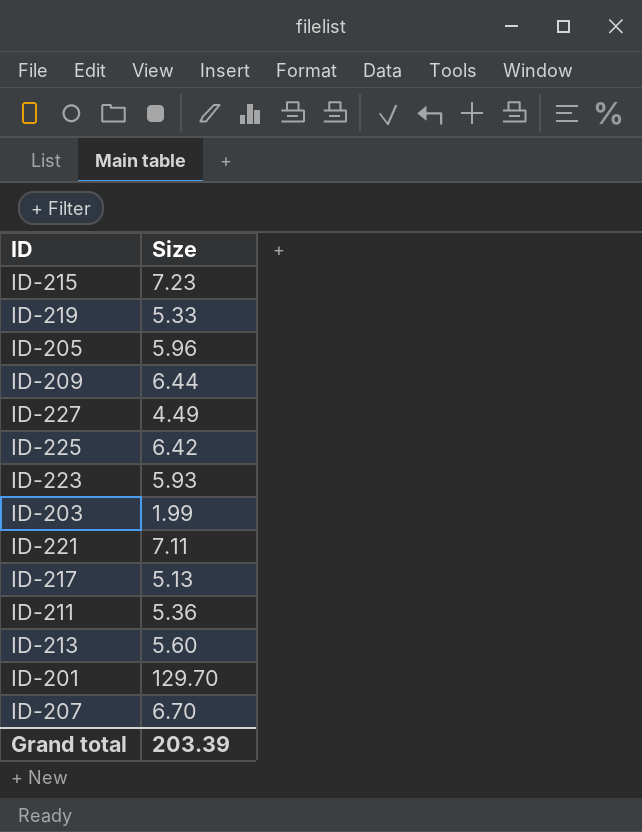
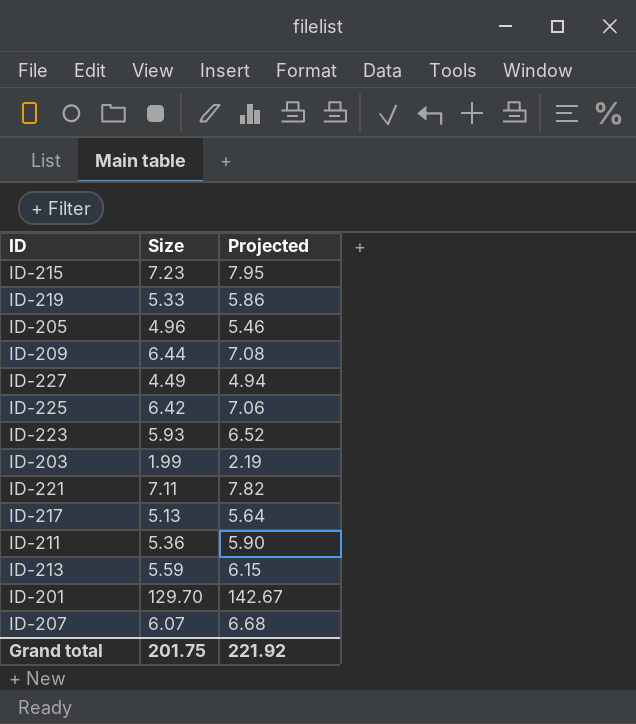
column Projected | formula: none -> [Size] * 1.1
ID-205 | Size: 5.96 -> 4.96
ID-213 | Size: 5.60 -> 5.59
ID-207 | Size: 6.70 -> 6.07
Grand total | Size: 203.39 -> 201.75

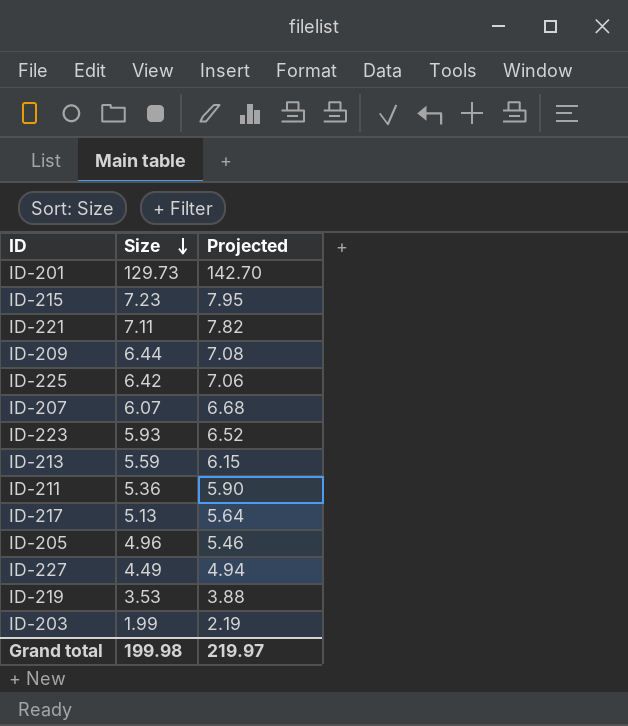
row order: none -> Size descending
ID-201 | Size: 129.70 -> 129.73
ID-201 | Projected: 142.67 -> 142.70
ID-219 | Size: 5.33 -> 3.53
ID-219 | Projected: 5.86 -> 3.88
Grand total | Size: 201.75 -> 199.98
Grand total | Projected: 221.92 -> 219.97

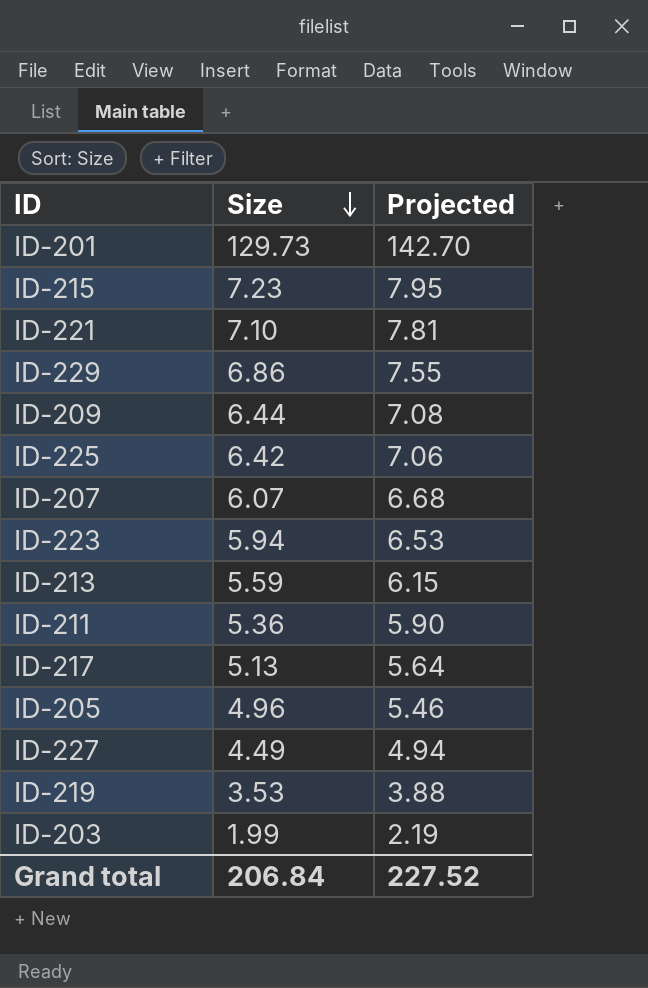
ID-221 | Size: 7.11 -> 7.10
ID-221 | Projected: 7.82 -> 7.81
row ID-229: none -> 6.86 | 7.55
ID-223 | Size: 5.93 -> 5.94
ID-223 | Projected: 6.52 -> 6.53
Grand total | Size: 199.98 -> 206.84
Grand total | Projected: 219.97 -> 227.52

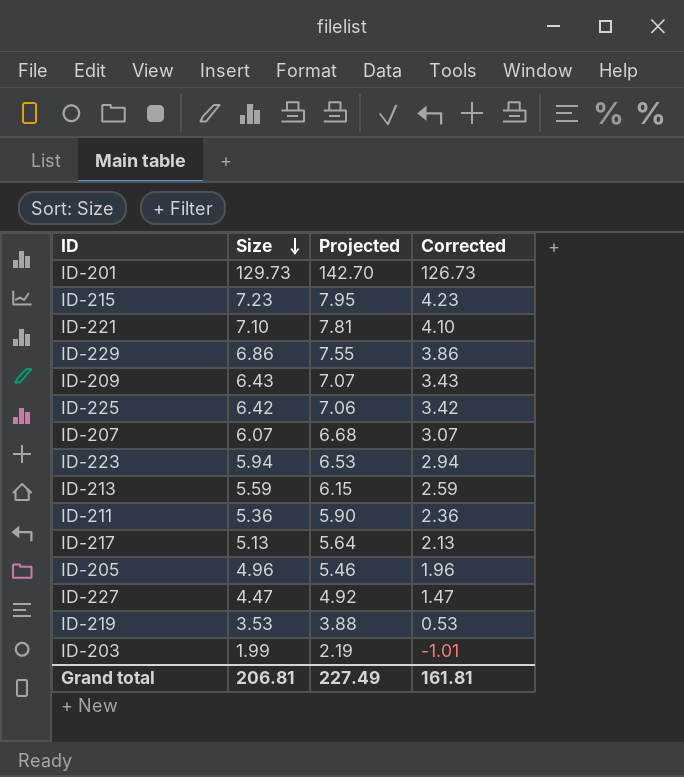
column Corrected | formula: none -> [Size] - 3
ID-209 | Size: 6.44 -> 6.43
ID-209 | Projected: 7.08 -> 7.07
ID-227 | Size: 4.49 -> 4.47
ID-227 | Projected: 4.94 -> 4.92
Grand total | Size: 206.84 -> 206.81
Grand total | Projected: 227.52 -> 227.49

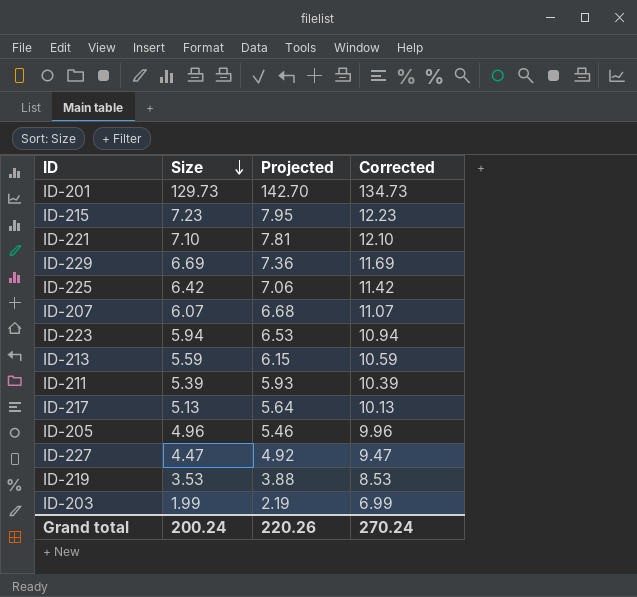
column Corrected | formula: [Size] - 3 -> [Size] + 5
row ID-209: 6.43 | 7.07 | 3.43 -> none
ID-229 | Size: 6.86 -> 6.69
ID-229 | Projected: 7.55 -> 7.36
ID-211 | Size: 5.36 -> 5.39
ID-211 | Projected: 5.90 -> 5.93
Grand total | Size: 206.81 -> 200.24
Grand total | Projected: 227.49 -> 220.26
Grand total | Corrected: 161.81 -> 270.24

